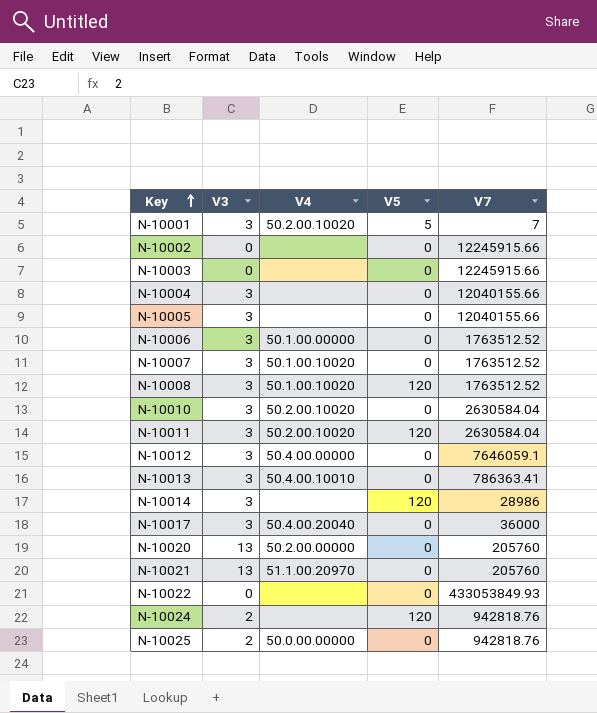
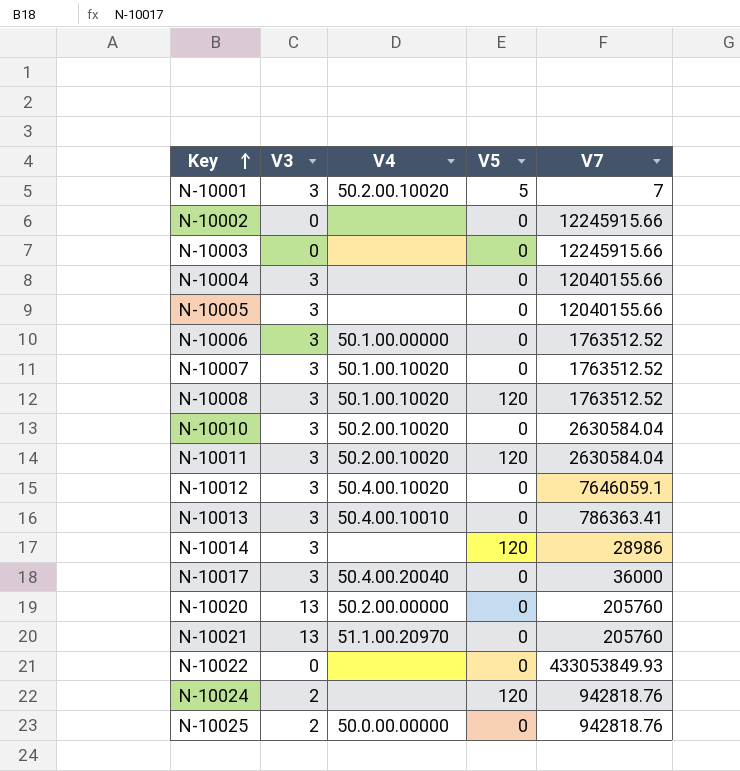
N-10012 | V4: 50.4.00.00000 -> 50.4.00.10020

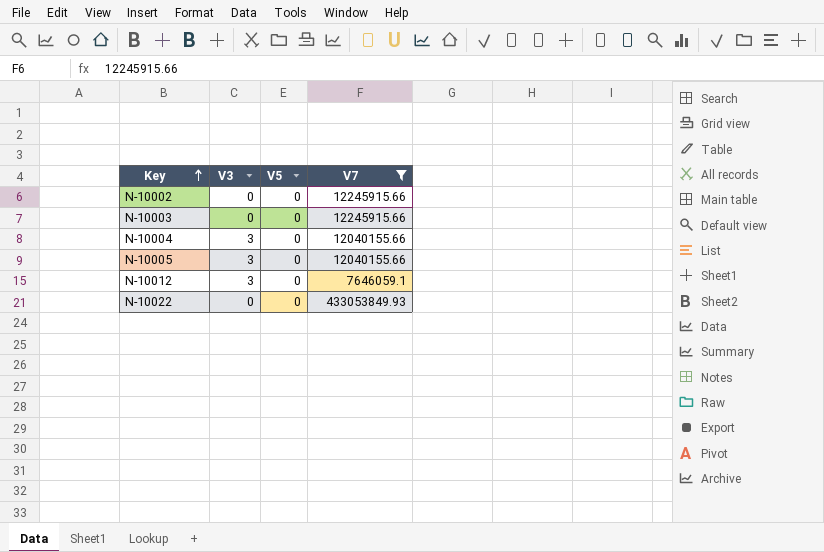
filter: none -> V7 >= 7646059.1
column V4 | position: 3 -> none

